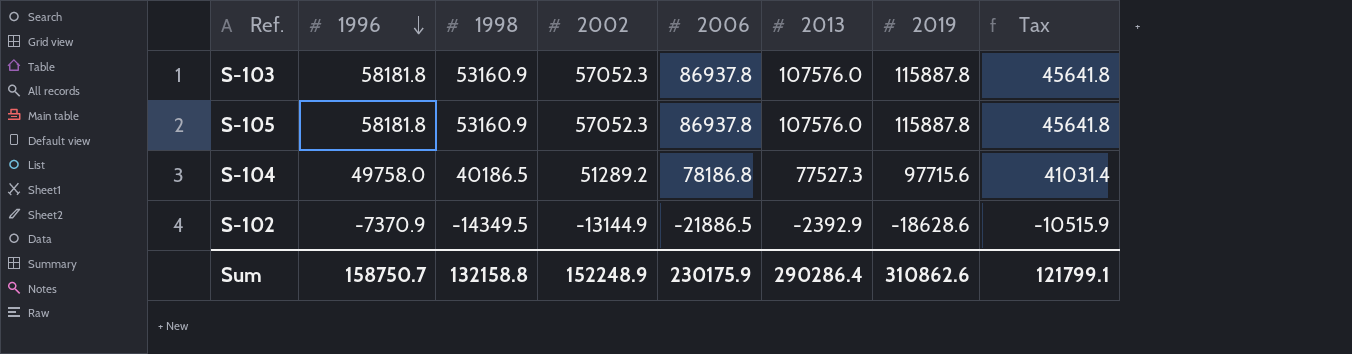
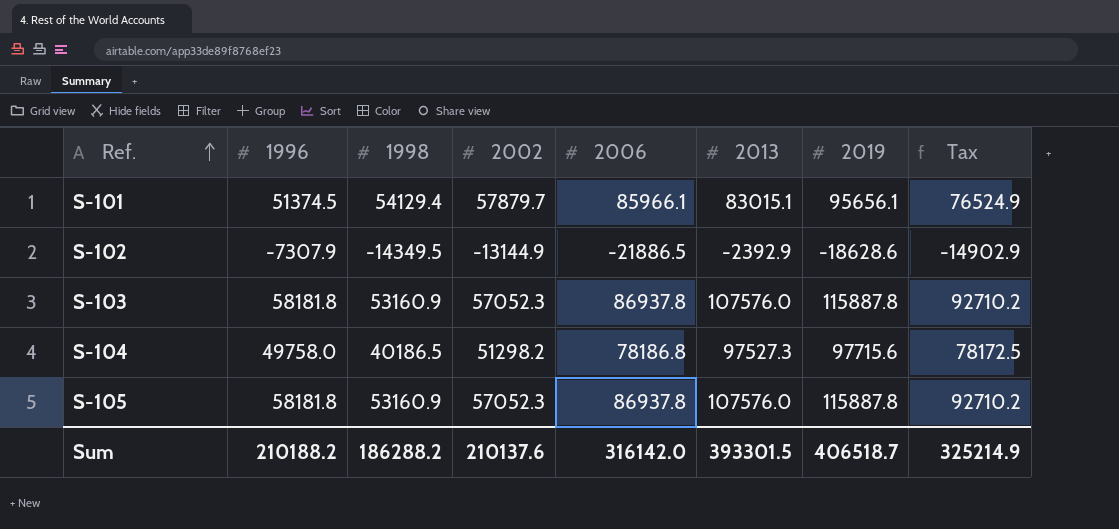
row order: 1996 descending -> Ref. ascending
column Tax | formula: [2002] * 0.8 -> [2019] * 0.8
row S-101: none -> 51374.5 | 54129.4 | 57879.7 | 85966.1 | 83015.1 | 95656.1 | 76524.9
S-102 | 1996: -7370.9 -> -7307.9
S-104 | 2002: 51289.2 -> 51298.2
S-104 | 2013: 77527.3 -> 97527.3
Sum | 1996: 158750.7 -> 210188.2
Sum | 1998: 132158.8 -> 186288.2
Sum | 2002: 152248.9 -> 210137.6
Sum | 2006: 230175.9 -> 316142.0
Sum | 2013: 290286.4 -> 393301.5
Sum | 2019: 310862.6 -> 406518.7
Sum | Tax: 121799.1 -> 325214.9

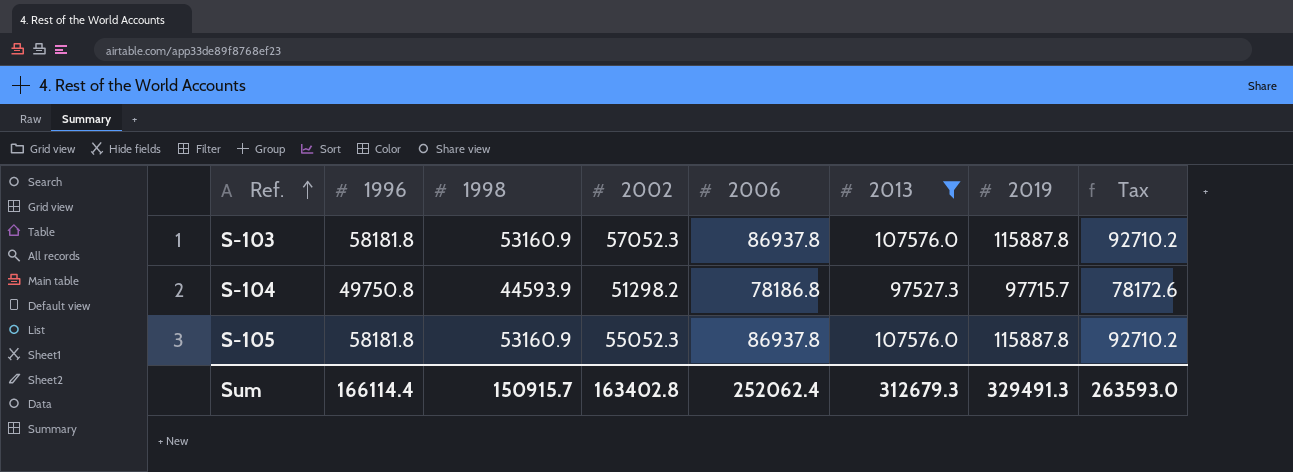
filter: none -> 2013 >= 97527.3
S-104 | 1996: 49758.0 -> 49750.8
S-104 | 1998: 40186.5 -> 44593.9
S-104 | 2019: 97715.6 -> 97715.7
S-104 | Tax: 78172.5 -> 78172.6
S-105 | 2002: 57052.3 -> 55052.3
Sum | 1996: 210188.2 -> 166114.4
Sum | 1998: 186288.2 -> 150915.7
Sum | 2002: 210137.6 -> 163402.8
Sum | 2006: 316142.0 -> 252062.4
Sum | 2013: 393301.5 -> 312679.3
Sum | 2019: 406518.7 -> 329491.3
Sum | Tax: 325214.9 -> 263593.0

